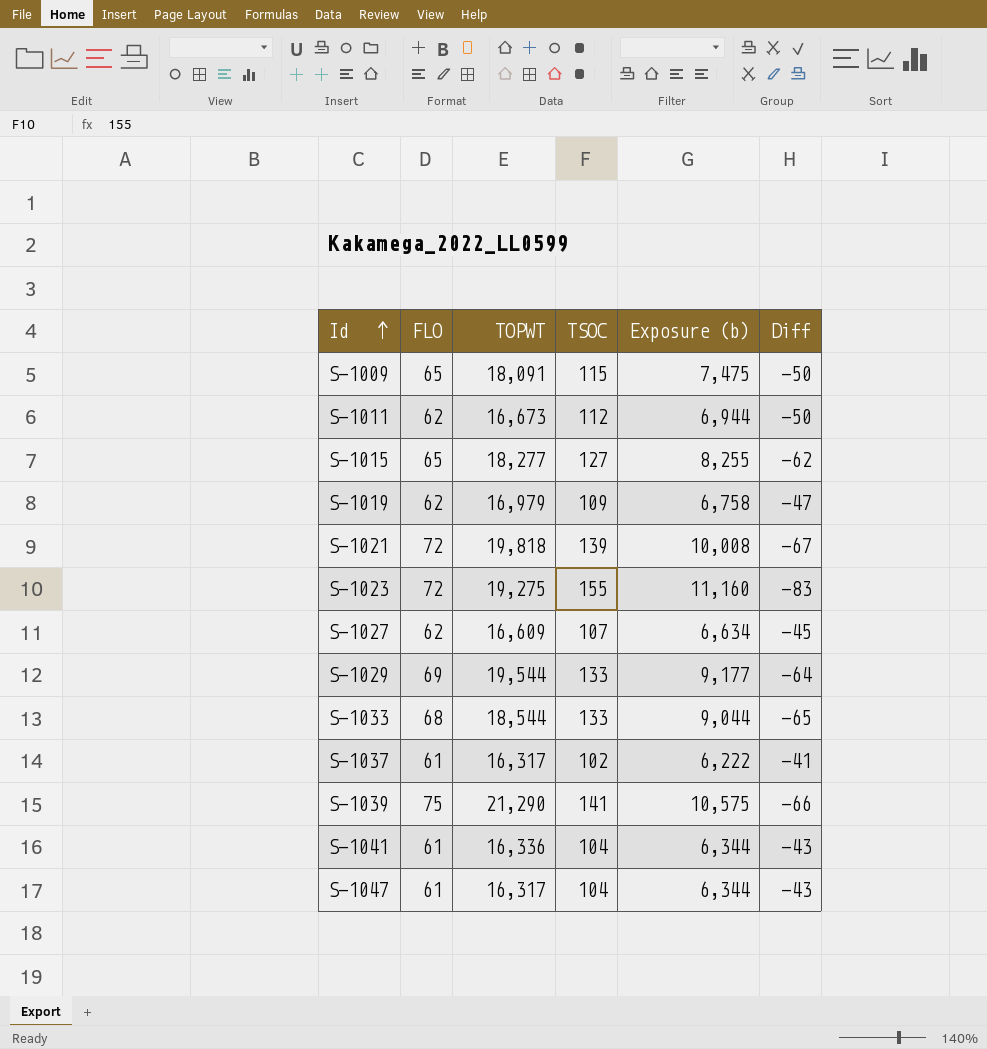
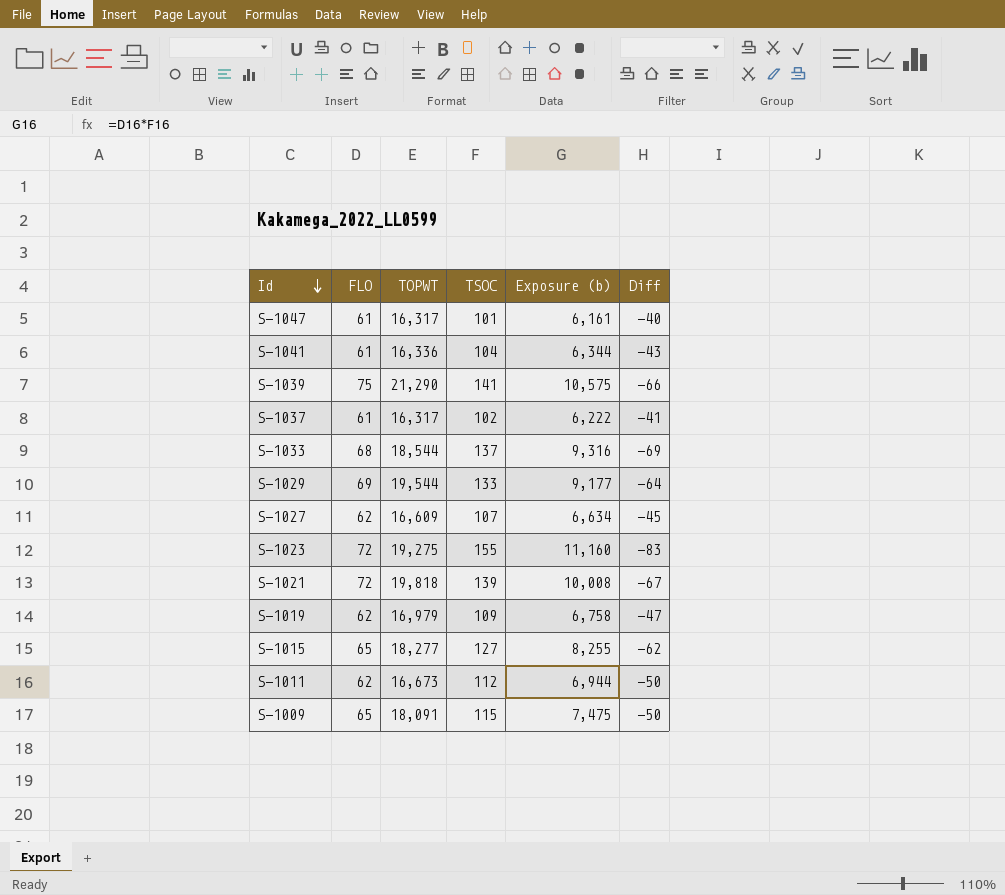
row order: Id ascending -> Id descending
S-1047 | TSOC: 104 -> 101
S-1047 | Exposure (b): 6,344 -> 6,161
S-1047 | Diff: -43 -> -40
S-1033 | TSOC: 133 -> 137
S-1033 | Exposure (b): 9,044 -> 9,316
S-1033 | Diff: -65 -> -69

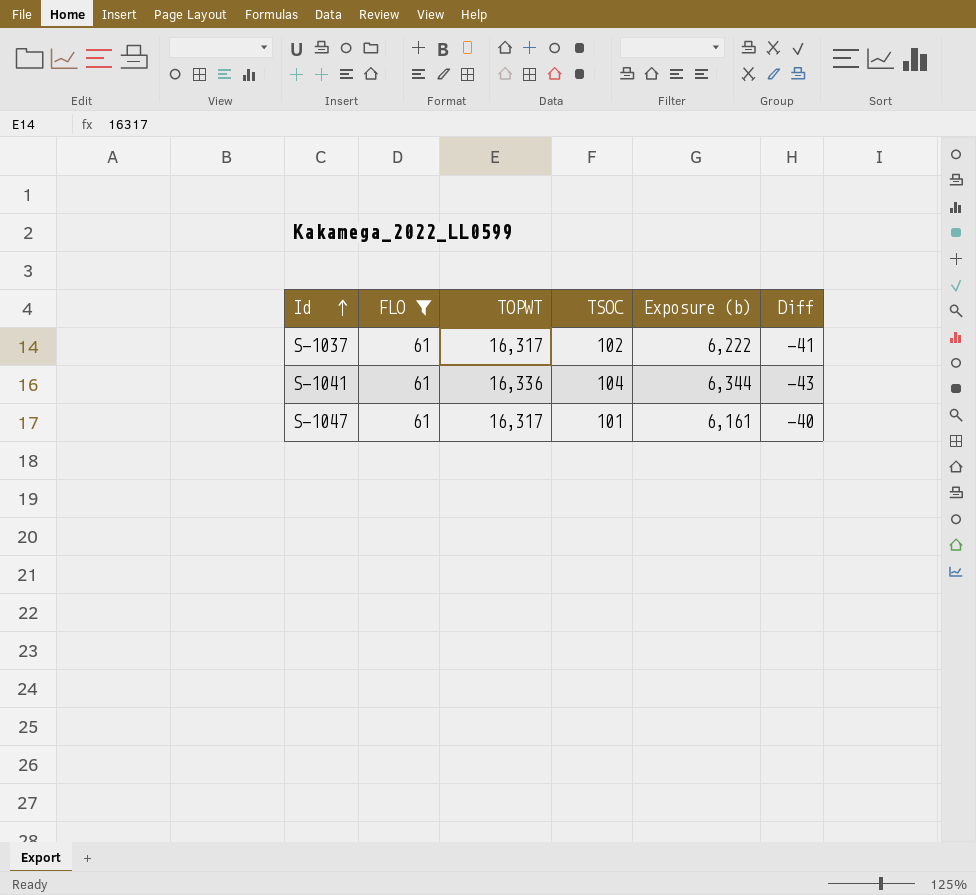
filter: none -> FLO = 61
row order: Id descending -> Id ascending

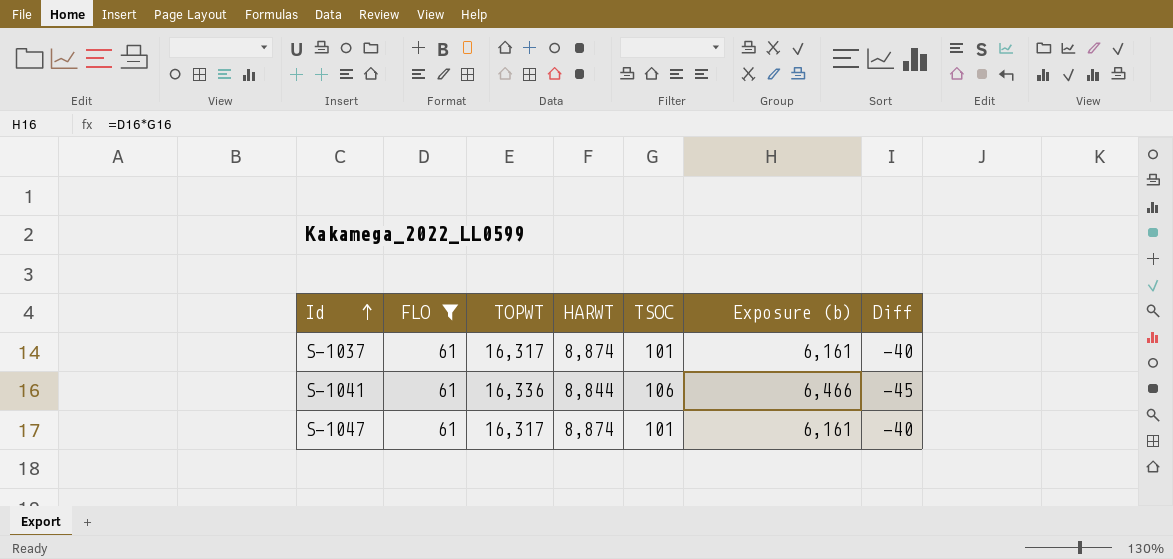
column HARWT | position: none -> 4
S-1037 | TSOC: 102 -> 101
S-1037 | Exposure (b): 6,222 -> 6,161
S-1037 | Diff: -41 -> -40
S-1041 | TSOC: 104 -> 106
S-1041 | Exposure (b): 6,344 -> 6,466
S-1041 | Diff: -43 -> -45

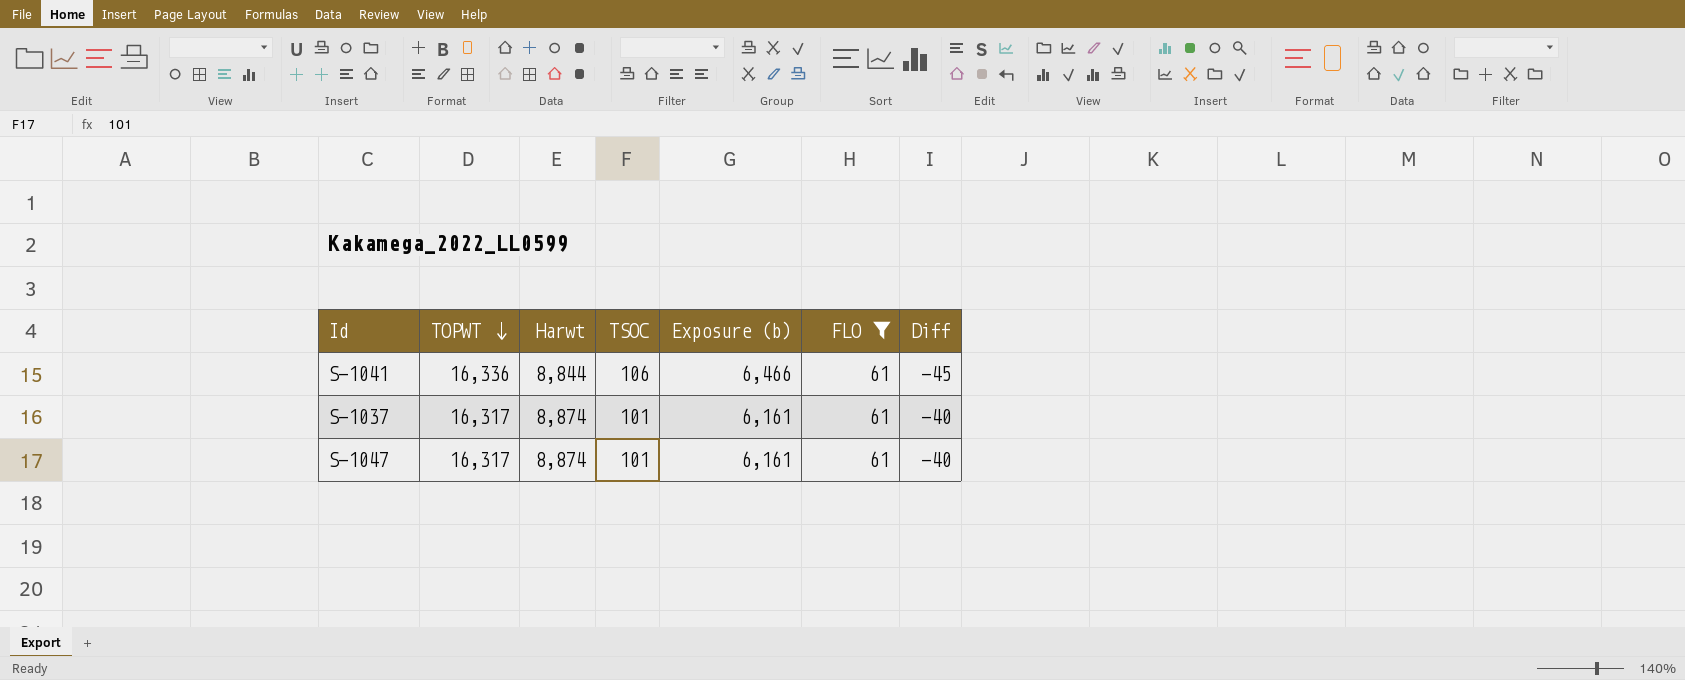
row order: Id ascending -> TOPWT descending
column name: HARWT -> Harwt
column FLO | position: 2 -> 6

